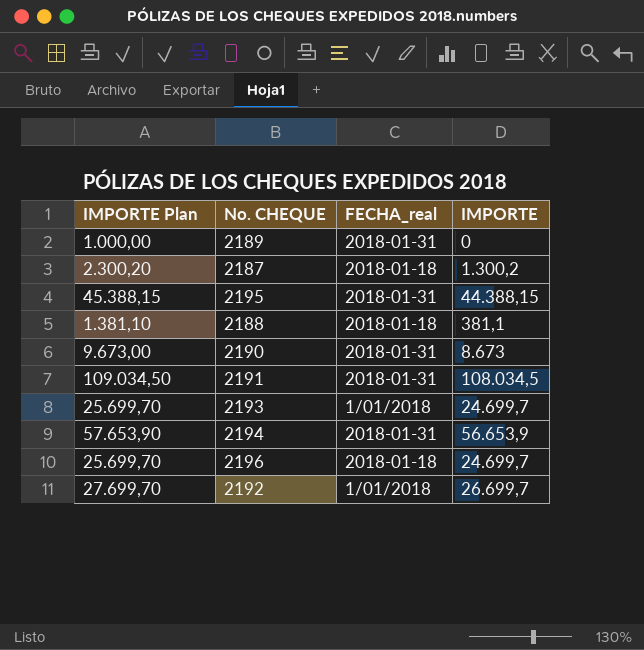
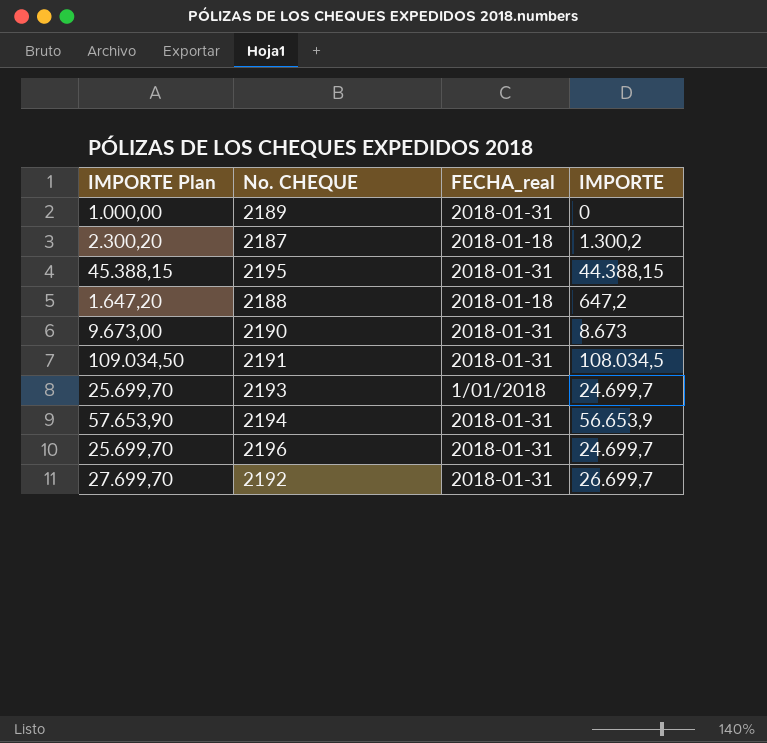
2188 | IMPORTE Plan: 1.381,10 -> 1.647,20
2188 | IMPORTE: 381,1 -> 647,2
2196 | FECHA_real: 2018-01-18 -> 2018-01-31
2192 | FECHA_real: 1/01/2018 -> 2018-01-31

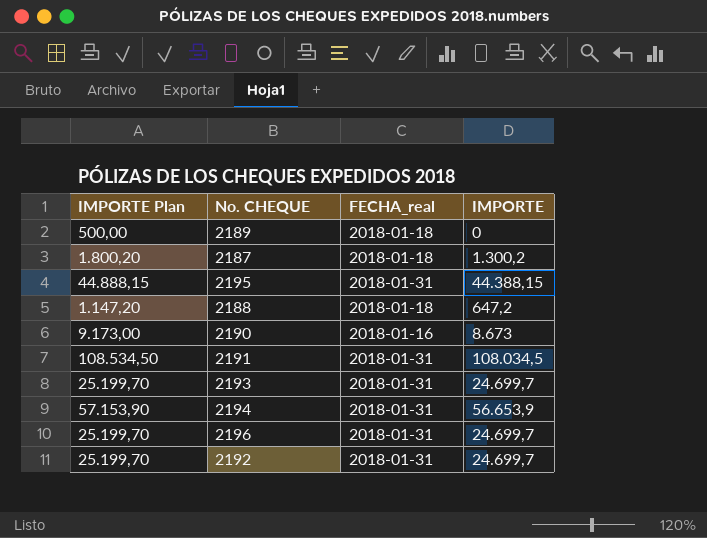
column IMPORTE Plan | formula: [IMPORTE] + 1000 -> [IMPORTE] + 500
2189 | FECHA_real: 2018-01-31 -> 2018-01-18
2190 | FECHA_real: 2018-01-31 -> 2018-01-16
2193 | FECHA_real: 1/01/2018 -> 2018-01-31
2192 | IMPORTE: 26.699,7 -> 24.699,7

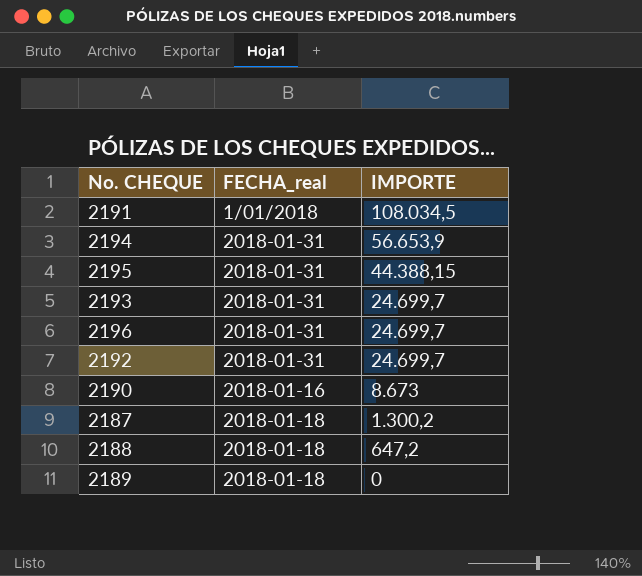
row order: none -> IMPORTE descending
column IMPORTE Plan | formula: [IMPORTE] + 500 -> none
2191 | FECHA_real: 2018-01-31 -> 1/01/2018

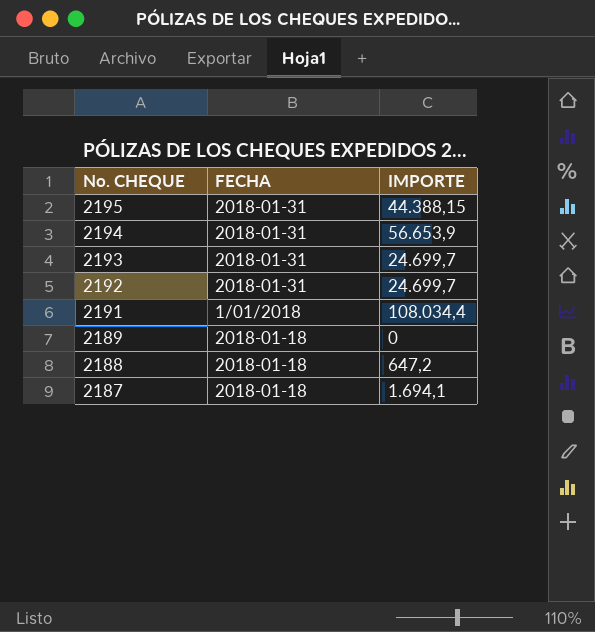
row order: IMPORTE descending -> No. CHEQUE descending
column name: FECHA_real -> FECHA
row 2196: 2018-01-31 | 24.699,7 -> none
row 2190: 2018-01-16 | 8.673 -> none
2191 | IMPORTE: 108.034,5 -> 108.034,4
2187 | IMPORTE: 1.300,2 -> 1.694,1

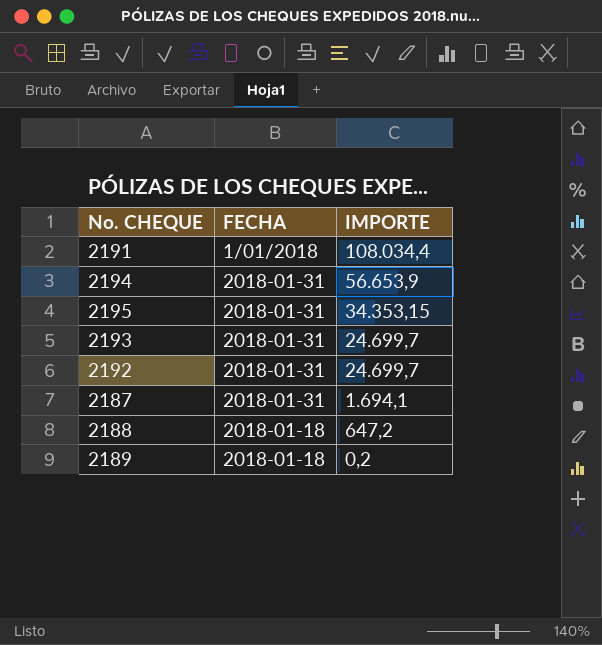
row order: No. CHEQUE descending -> IMPORTE descending
2195 | IMPORTE: 44.388,15 -> 34.353,15
2187 | FECHA: 2018-01-18 -> 2018-01-31
2189 | IMPORTE: 0 -> 0,2

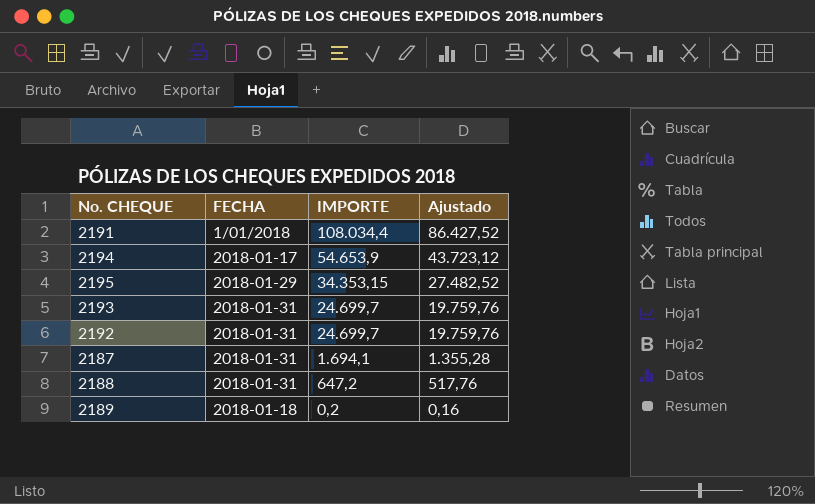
column Ajustado | formula: none -> [IMPORTE] * 0,8
2194 | FECHA: 2018-01-31 -> 2018-01-17
2194 | IMPORTE: 56.653,9 -> 54.653,9
2195 | FECHA: 2018-01-31 -> 2018-01-29
2188 | FECHA: 2018-01-18 -> 2018-01-31

